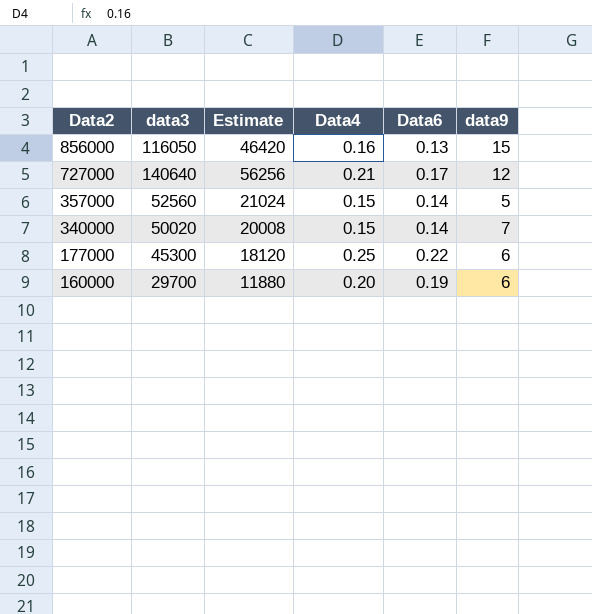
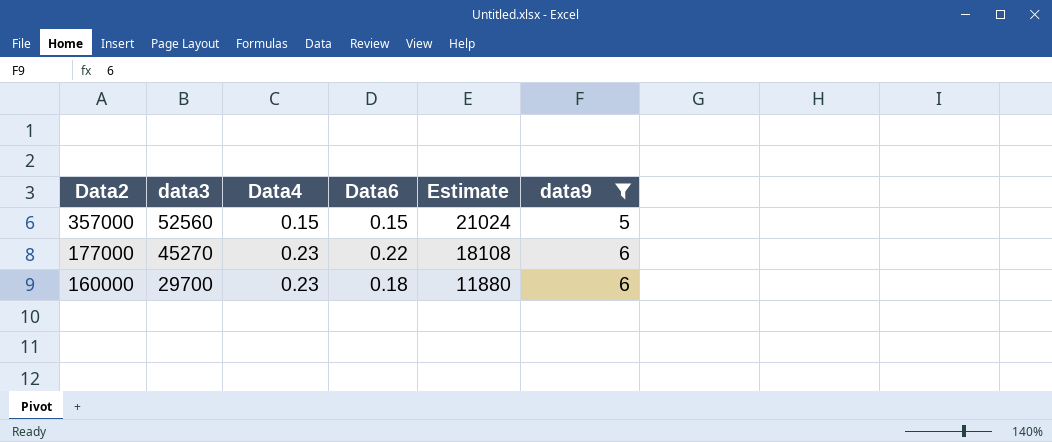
filter: none -> data9 <= 6
column Estimate | position: 3 -> 5
357000 | Data6: 0.14 -> 0.15
177000 | data3: 45300 -> 45270
177000 | Data4: 0.25 -> 0.23
177000 | Estimate: 18120 -> 18108
160000 | Data4: 0.20 -> 0.23
160000 | Data6: 0.19 -> 0.18

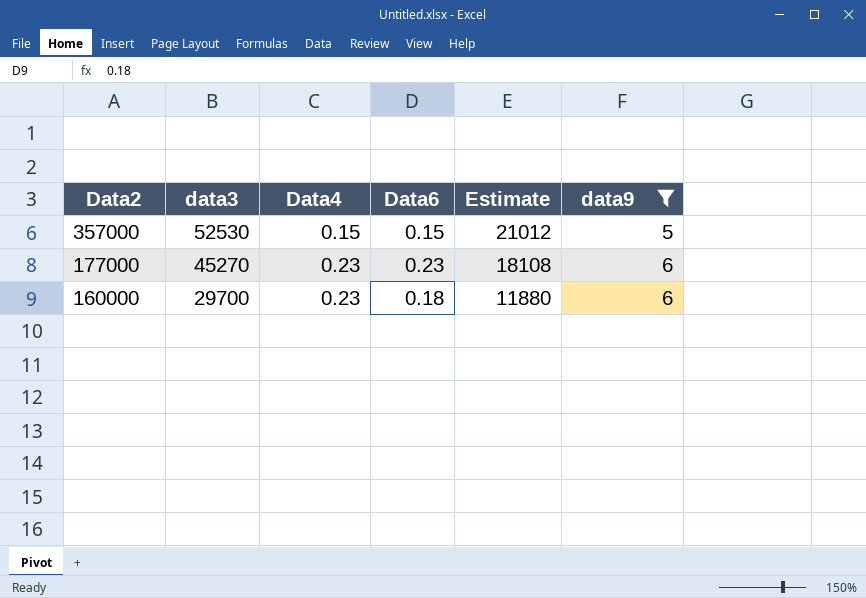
357000 | data3: 52560 -> 52530
357000 | Estimate: 21024 -> 21012
177000 | Data6: 0.22 -> 0.23

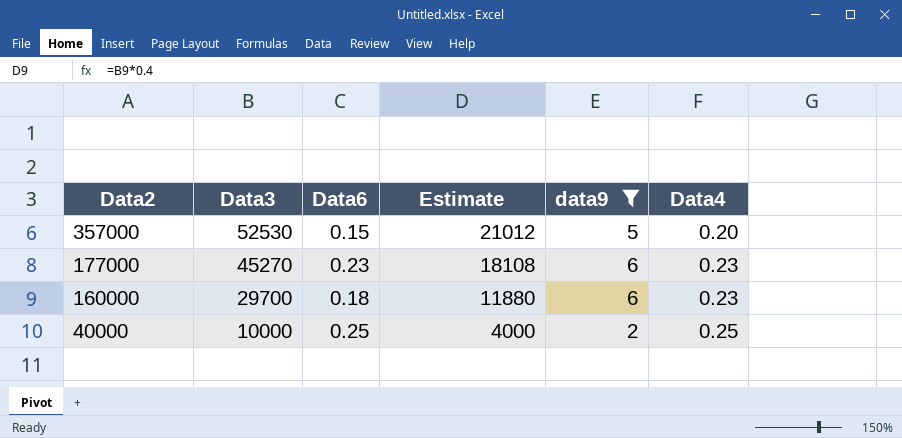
column name: data3 -> Data3
column Data4 | position: 3 -> 6
357000 | Data4: 0.15 -> 0.20
row 40000: none -> 10000 | 0.25 | 4000 | 2 | 0.25

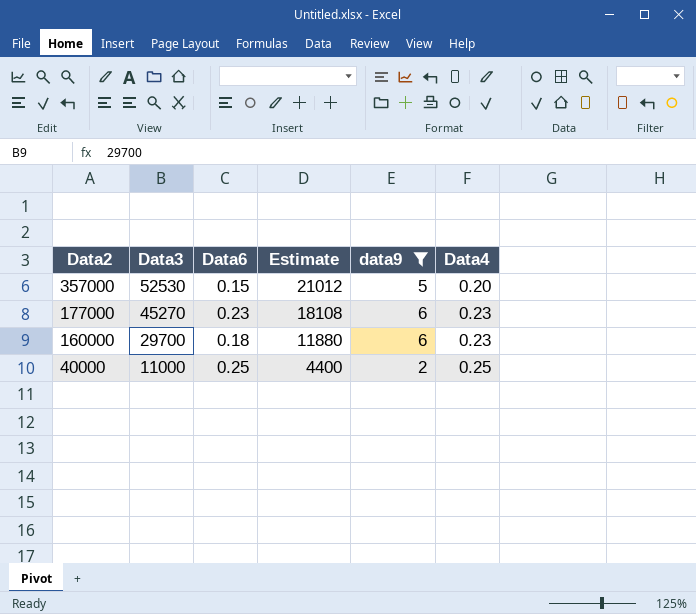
40000 | Data3: 10000 -> 11000
40000 | Estimate: 4000 -> 4400

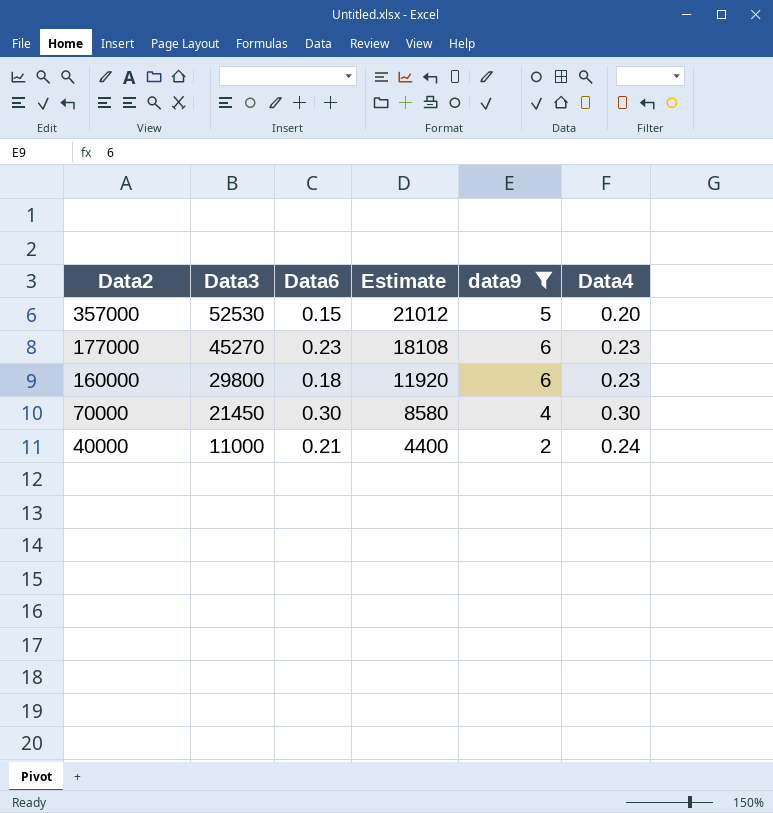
160000 | Data3: 29700 -> 29800
160000 | Estimate: 11880 -> 11920
row 70000: none -> 21450 | 0.30 | 8580 | 4 | 0.30
40000 | Data6: 0.25 -> 0.21
40000 | Data4: 0.25 -> 0.24

